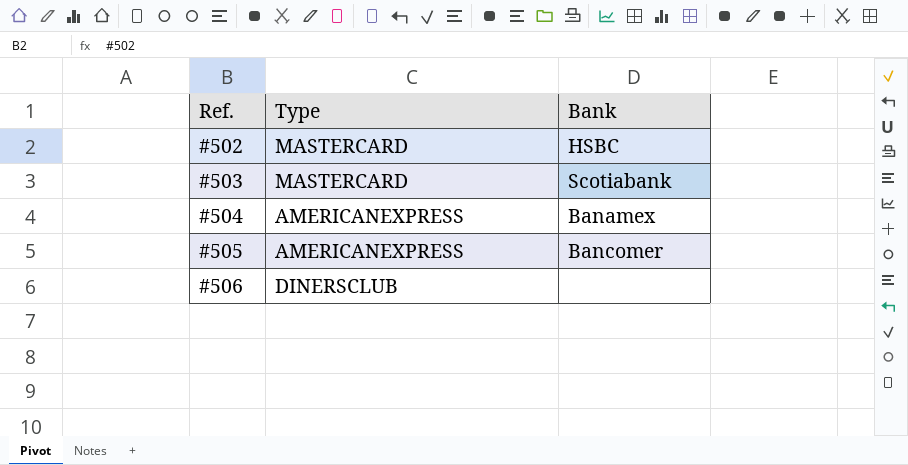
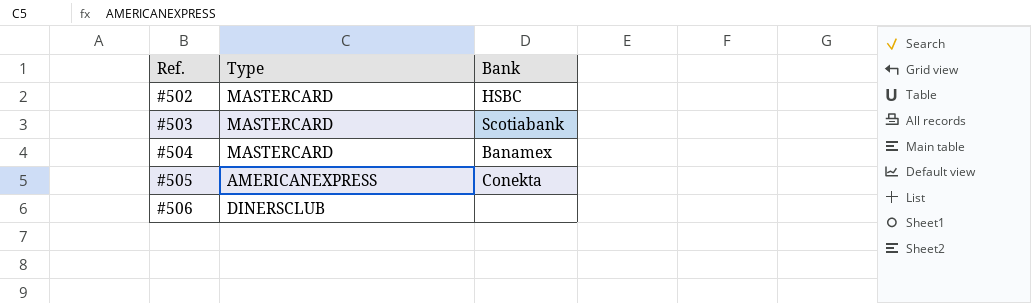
#504 | Type: AMERICANEXPRESS -> MASTERCARD
#505 | Bank: Bancomer -> Conekta

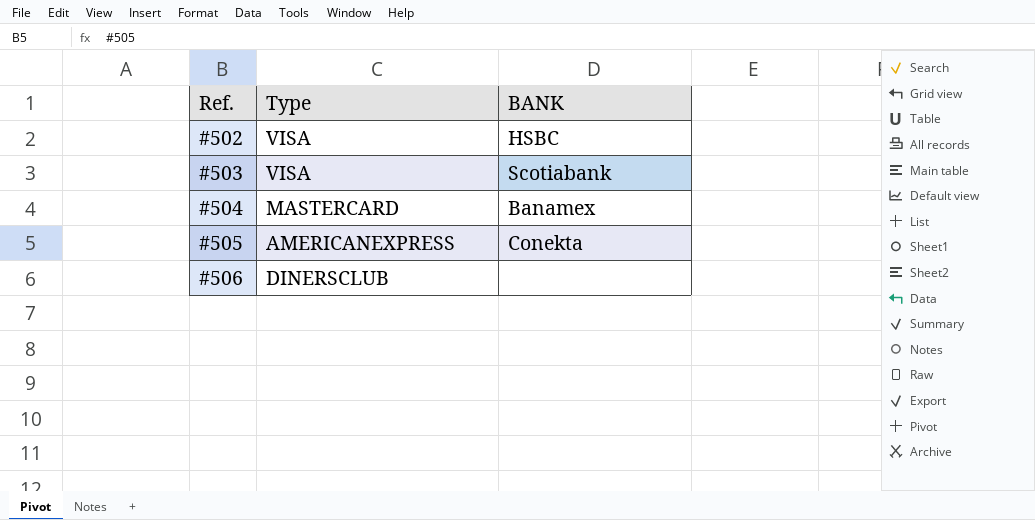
column name: Bank -> BANK
#502 | Type: MASTERCARD -> VISA
#503 | Type: MASTERCARD -> VISA

